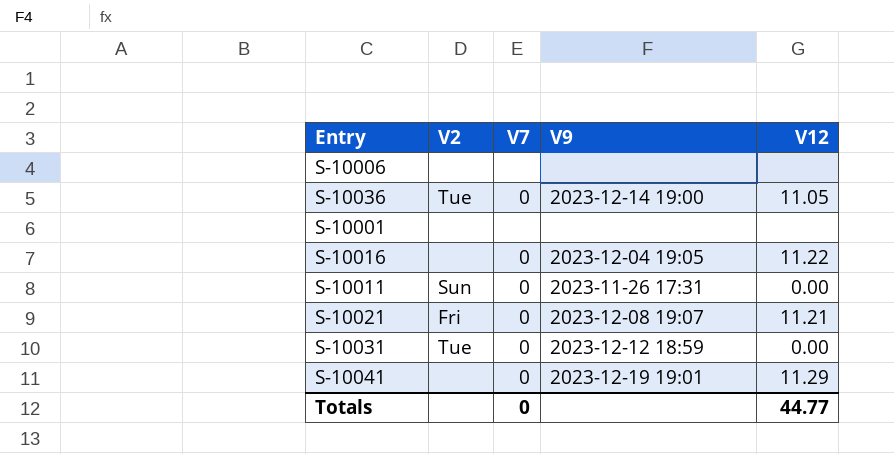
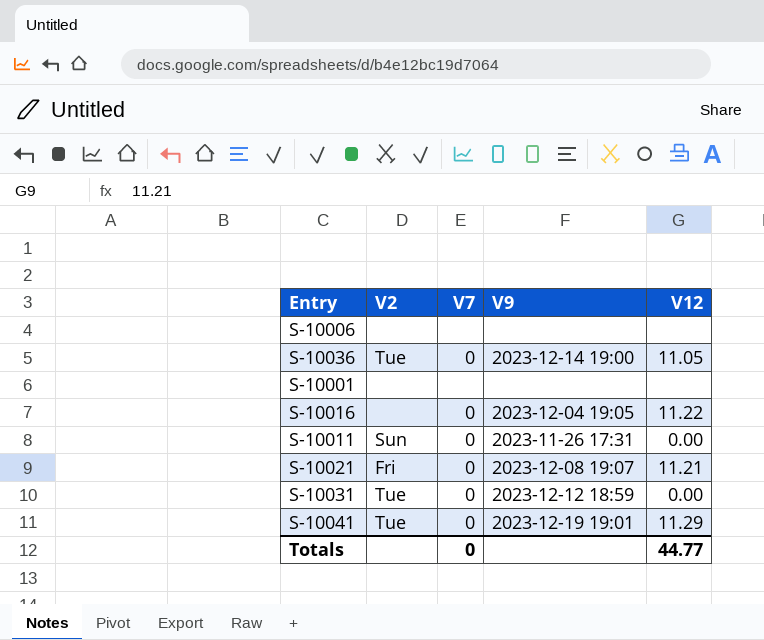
S-10041 | V2: none -> Tue

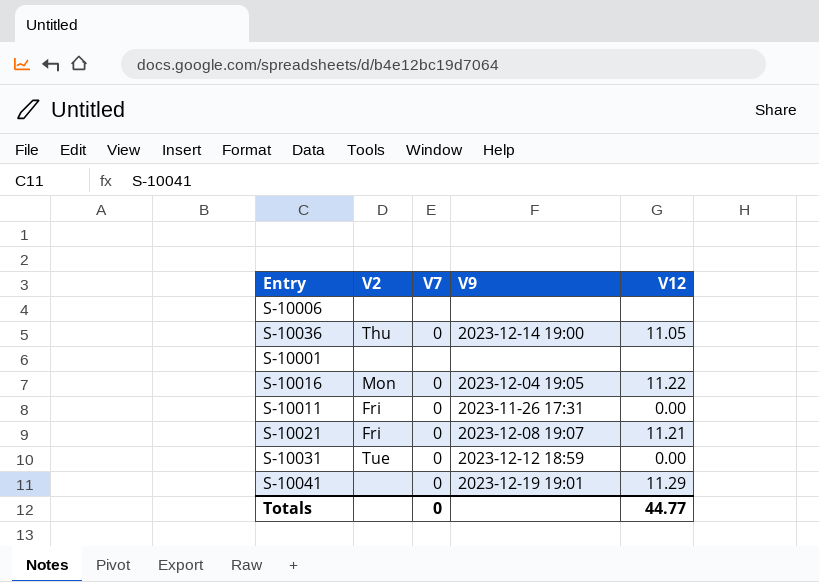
S-10036 | V2: Tue -> Thu
S-10016 | V2: none -> Mon
S-10011 | V2: Sun -> Fri
S-10041 | V2: Tue -> none

